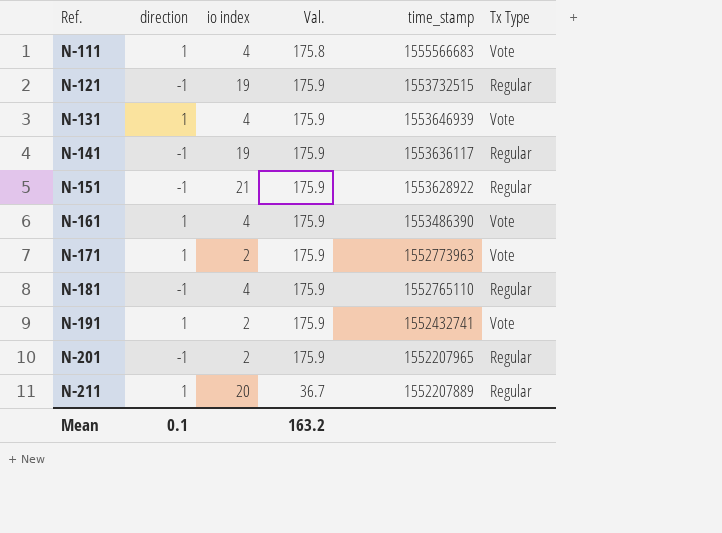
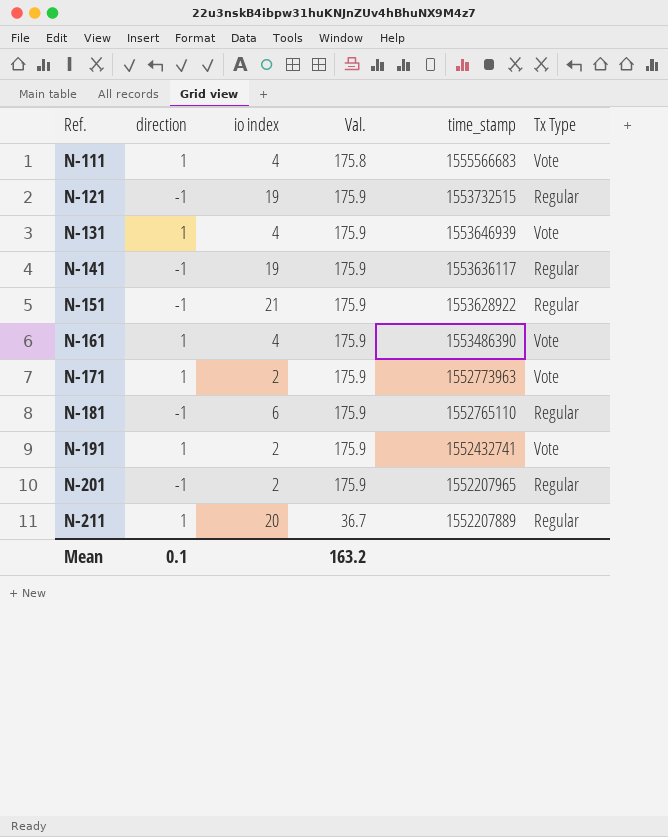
N-181 | io index: 4 -> 6

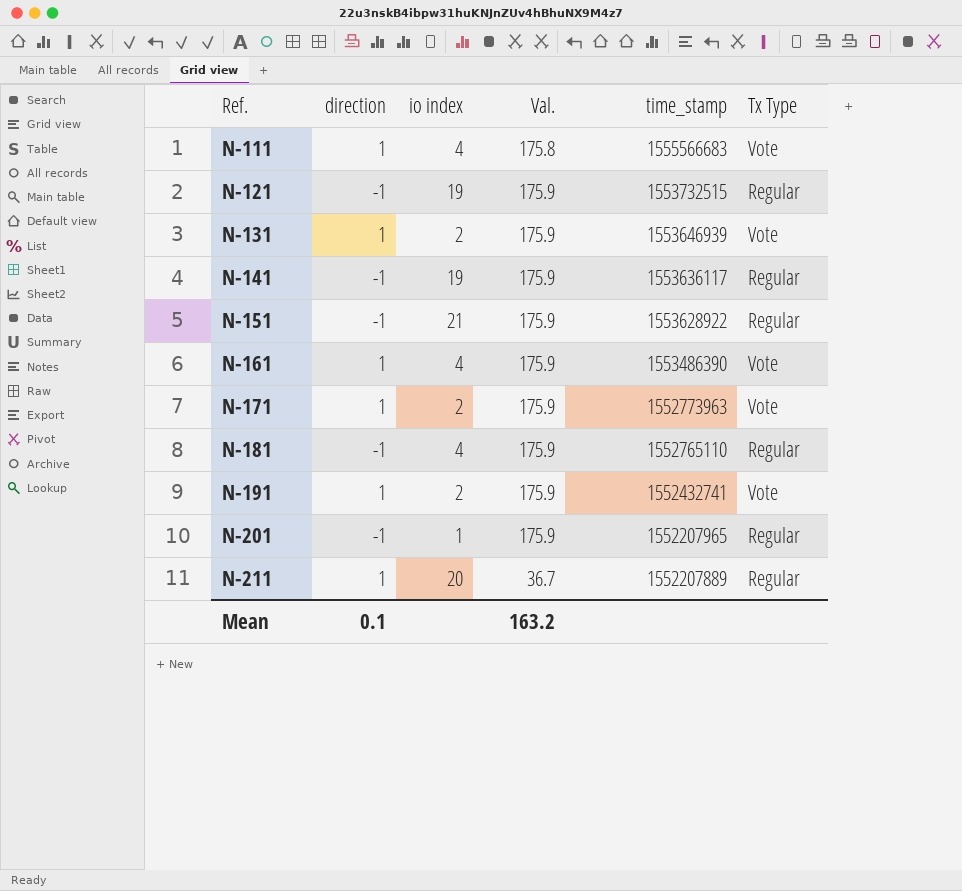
N-131 | io index: 4 -> 2
N-181 | io index: 6 -> 4
N-201 | io index: 2 -> 1

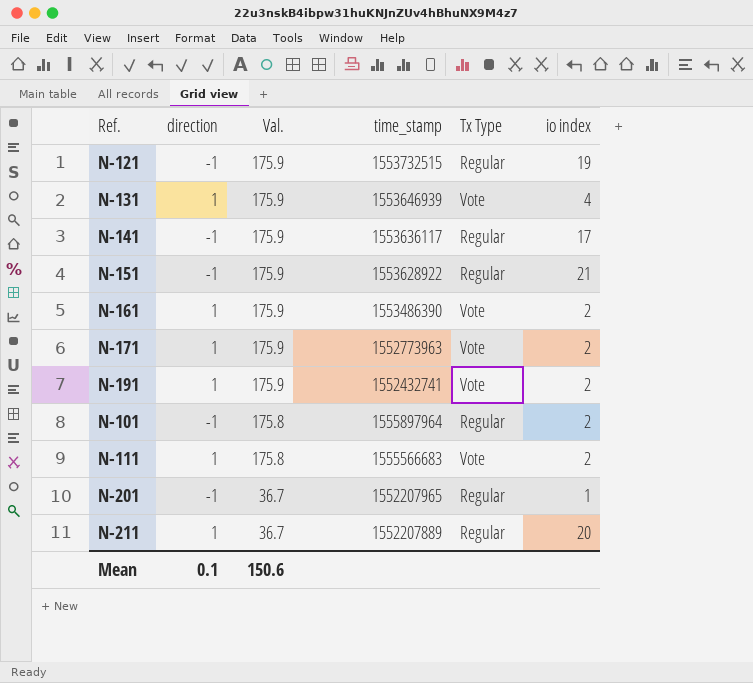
row order: Ref. ascending -> Val. descending
column io index | position: 3 -> 6
row N-181: -1 | 4 | 175.9 | 1552765110 | Regular -> none
N-131 | io index: 2 -> 4
N-141 | io index: 19 -> 17
N-161 | io index: 4 -> 2
row N-101: none -> -1 | 175.8 | 1555897964 | Regular | 2
N-111 | io index: 4 -> 2
N-201 | Val.: 175.9 -> 36.7
Mean | Val.: 163.2 -> 150.6

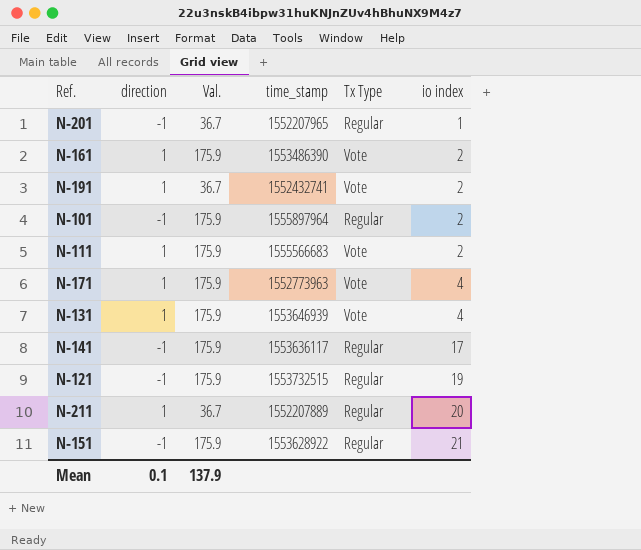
row order: Val. descending -> io index ascending
N-191 | Val.: 175.9 -> 36.7
N-101 | Val.: 175.8 -> 175.9
N-111 | Val.: 175.8 -> 175.9
N-171 | io index: 2 -> 4
Mean | Val.: 150.6 -> 137.9

